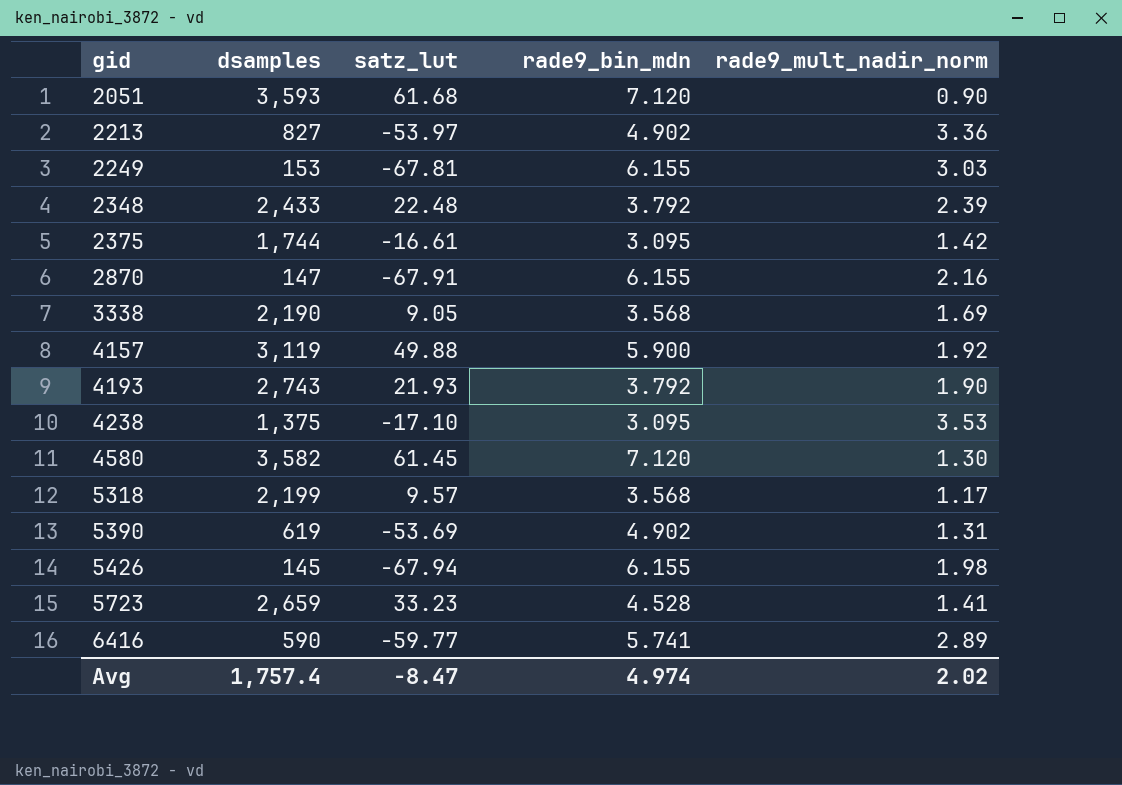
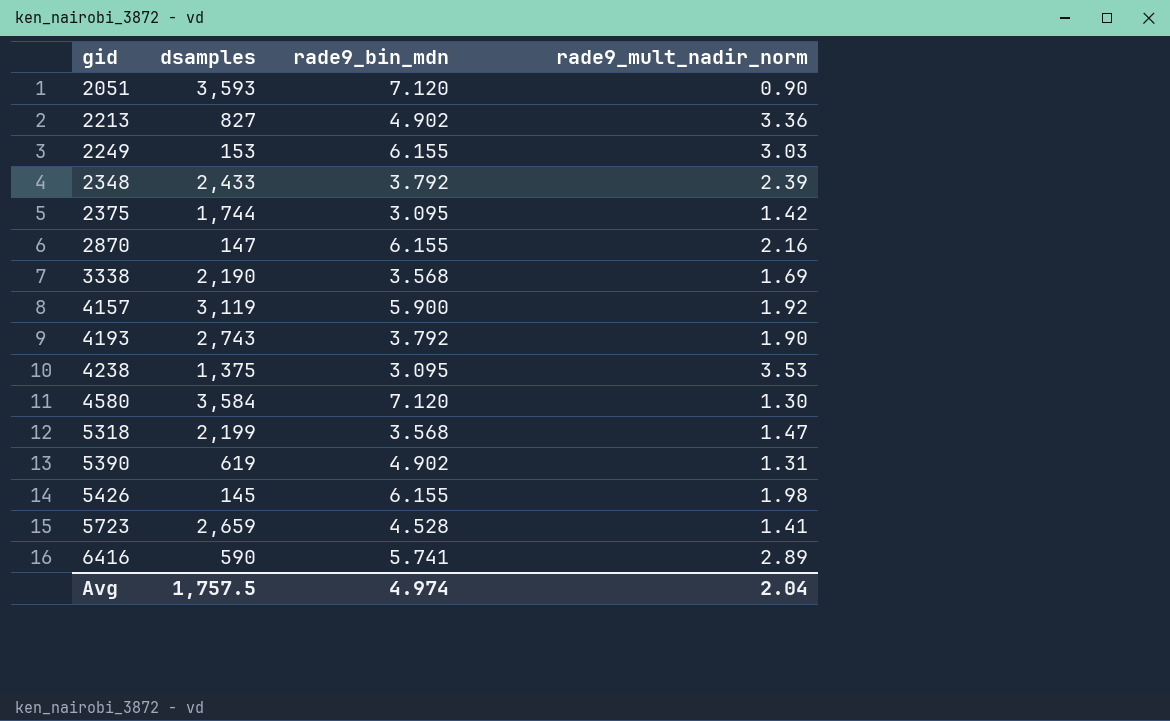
column satz_lut | position: 3 -> none
4580 | dsamples: 3,582 -> 3,584
5318 | rade9_mult_nadir_norm: 1.17 -> 1.47
Avg | dsamples: 1,757.4 -> 1,757.5
Avg | rade9_mult_nadir_norm: 2.02 -> 2.04

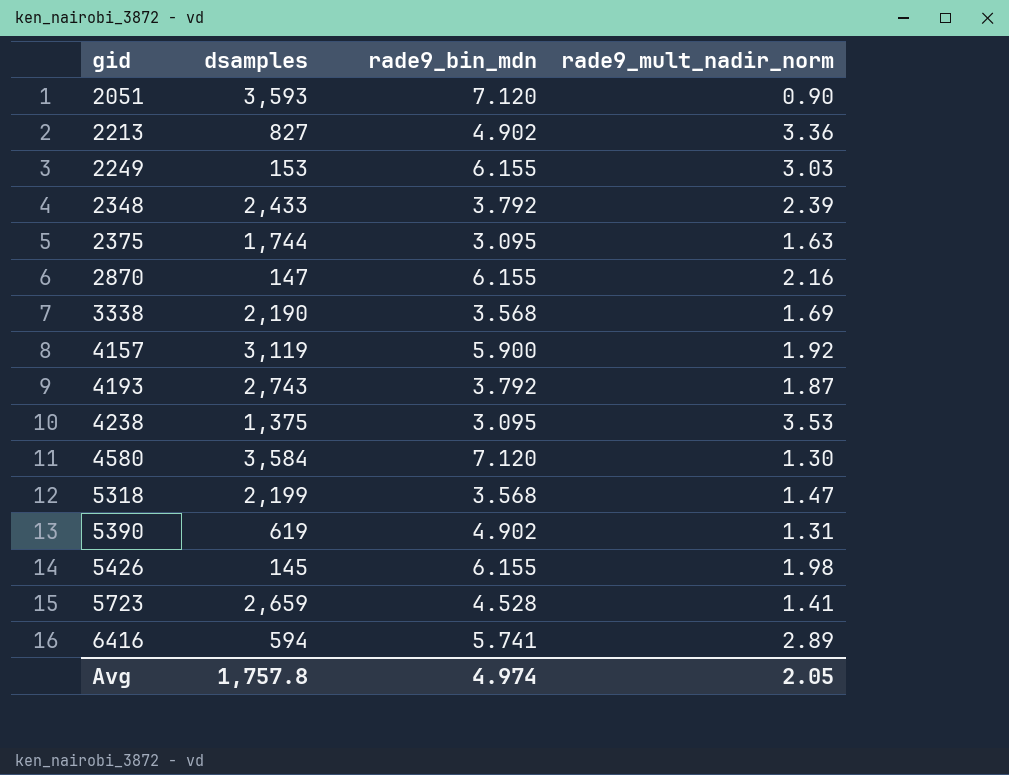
2375 | rade9_mult_nadir_norm: 1.42 -> 1.63
4193 | rade9_mult_nadir_norm: 1.90 -> 1.87
6416 | dsamples: 590 -> 594
Avg | dsamples: 1,757.5 -> 1,757.8
Avg | rade9_mult_nadir_norm: 2.04 -> 2.05

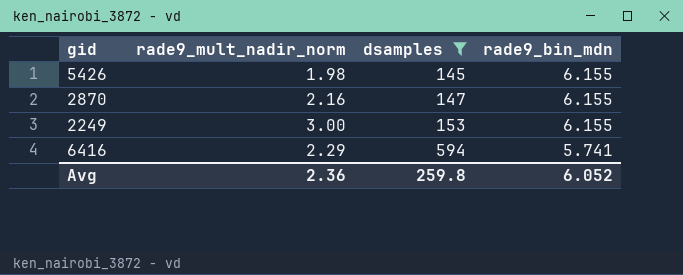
filter: none -> dsamples <= 594
row order: gid ascending -> dsamples ascending
column rade9_mult_nadir_norm | position: 4 -> 2
2249 | rade9_mult_nadir_norm: 3.03 -> 3.00
6416 | rade9_mult_nadir_norm: 2.89 -> 2.29
Avg | rade9_mult_nadir_norm: 2.05 -> 2.36
Avg | dsamples: 1,757.8 -> 259.8
Avg | rade9_bin_mdn: 4.974 -> 6.052

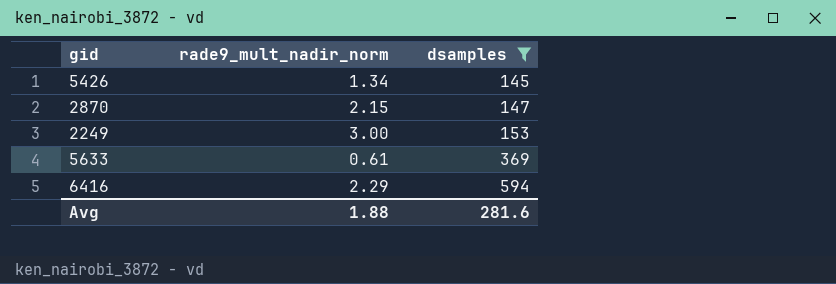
column rade9_bin_mdn | position: 4 -> none
5426 | rade9_mult_nadir_norm: 1.98 -> 1.34
2870 | rade9_mult_nadir_norm: 2.16 -> 2.15
row 5633: none -> 0.61 | 369
Avg | rade9_mult_nadir_norm: 2.36 -> 1.88
Avg | dsamples: 259.8 -> 281.6

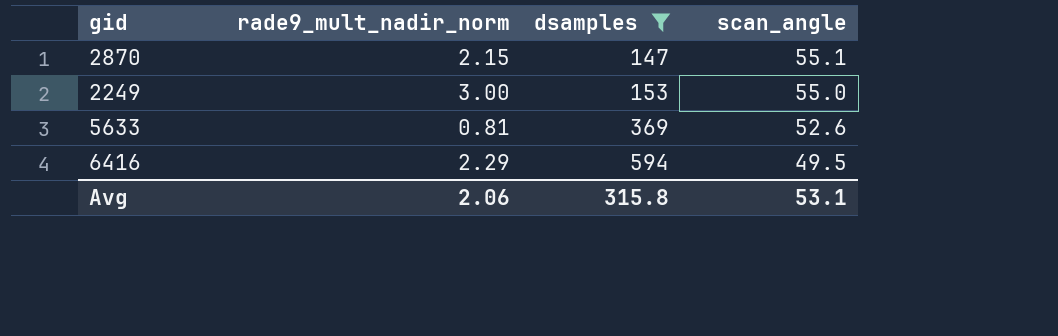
column scan_angle | position: none -> 4
row 5426: 1.34 | 145 -> none
5633 | rade9_mult_nadir_norm: 0.61 -> 0.81
Avg | rade9_mult_nadir_norm: 1.88 -> 2.06
Avg | dsamples: 281.6 -> 315.8

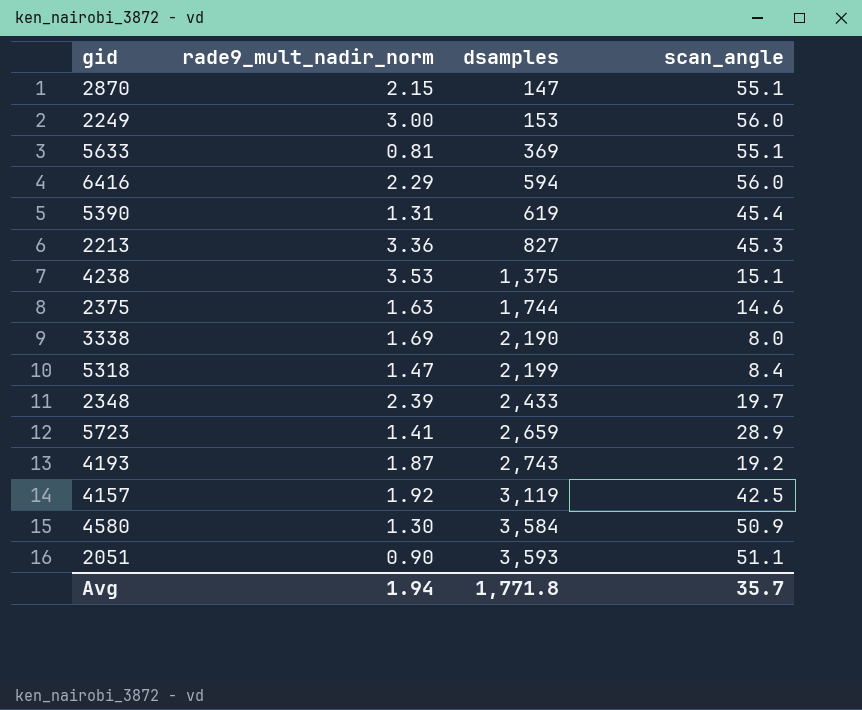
filter: dsamples <= 594 -> none
2249 | scan_angle: 55.0 -> 56.0
5633 | scan_angle: 52.6 -> 55.1
6416 | scan_angle: 49.5 -> 56.0
Avg | rade9_mult_nadir_norm: 2.06 -> 1.94
Avg | dsamples: 315.8 -> 1,771.8
Avg | scan_angle: 53.1 -> 35.7

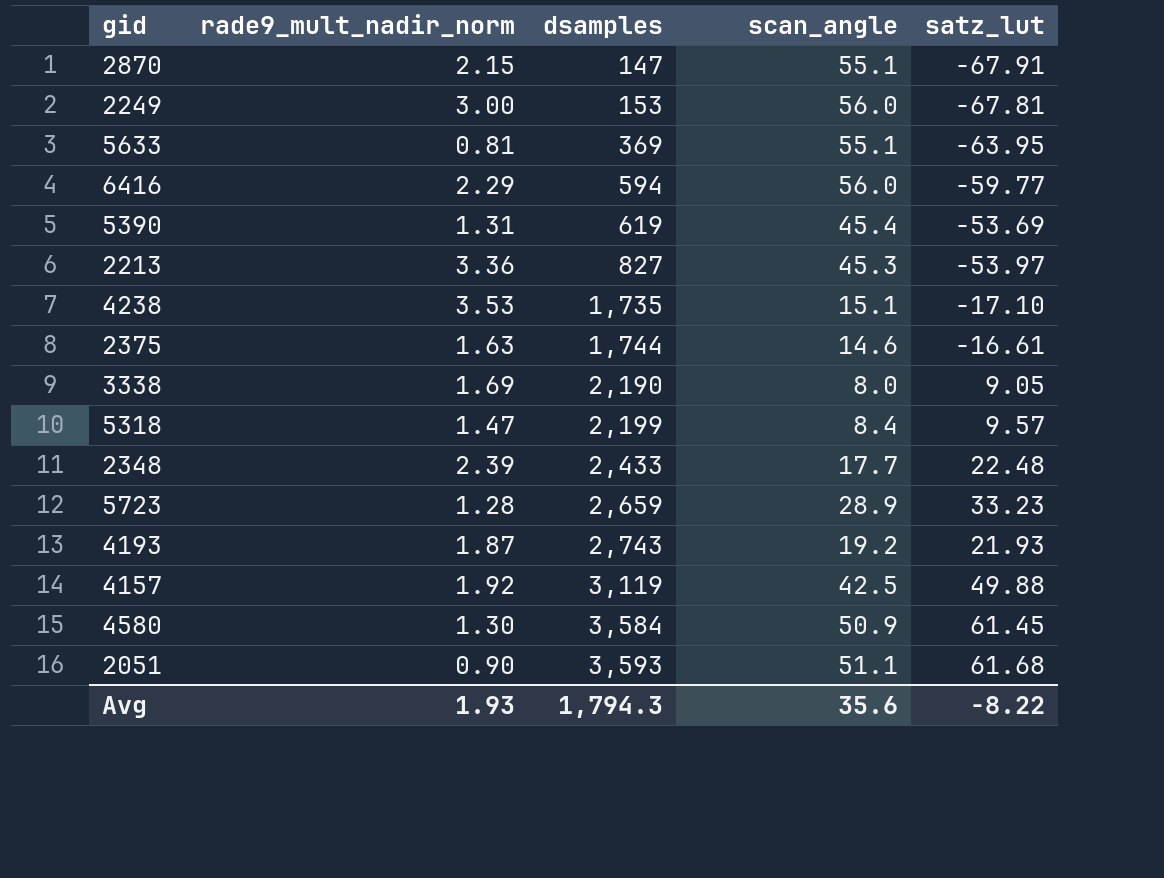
column satz_lut | position: none -> 5
4238 | dsamples: 1,375 -> 1,735
2348 | scan_angle: 19.7 -> 17.7
5723 | rade9_mult_nadir_norm: 1.41 -> 1.28
Avg | rade9_mult_nadir_norm: 1.94 -> 1.93
Avg | dsamples: 1,771.8 -> 1,794.3
Avg | scan_angle: 35.7 -> 35.6

